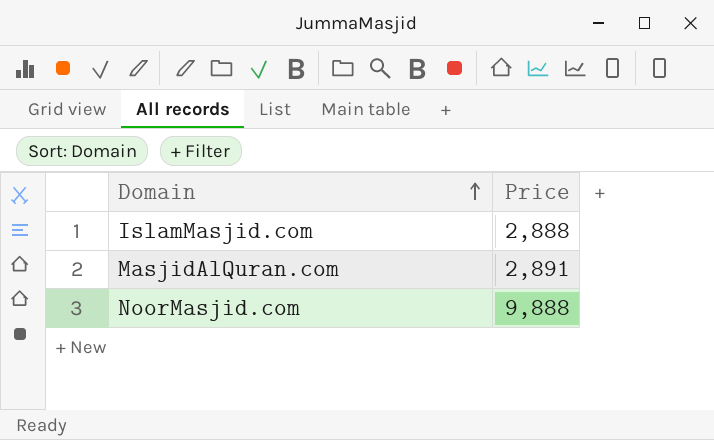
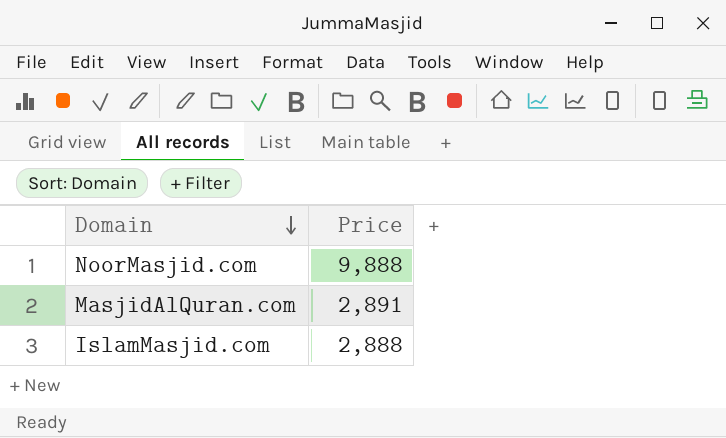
row order: Domain ascending -> Domain descending

